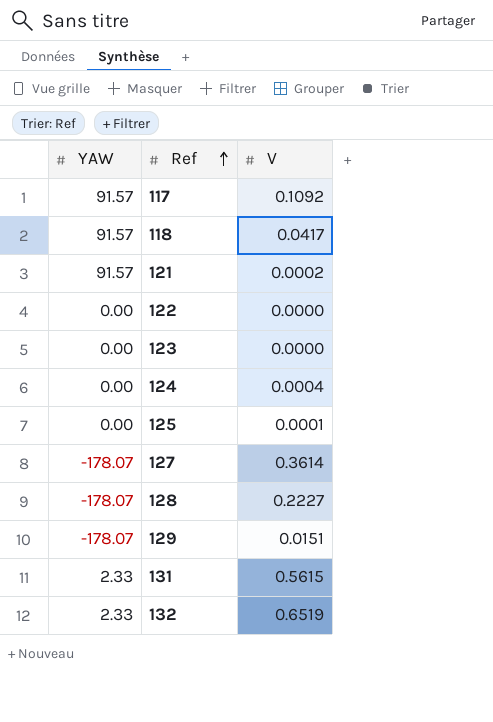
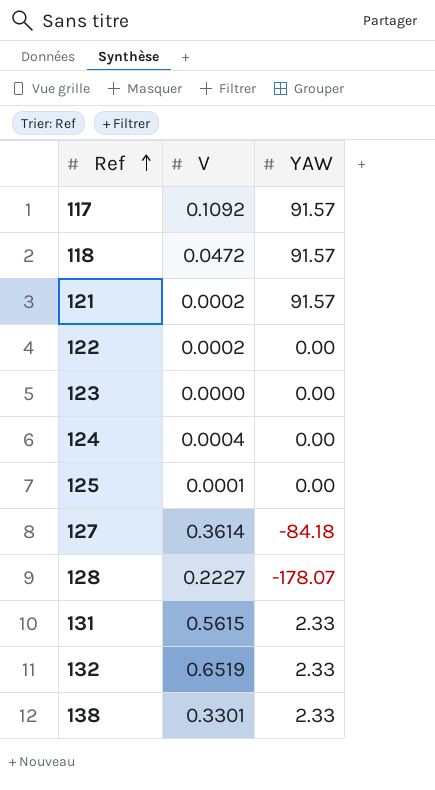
column YAW | position: 1 -> 3
row 129: -178.07 | 0.0151 -> none
118 | V: 0.0417 -> 0.0472
122 | V: 0.0000 -> 0.0002
127 | YAW: -178.07 -> -84.18
row 138: none -> 0.3301 | 2.33

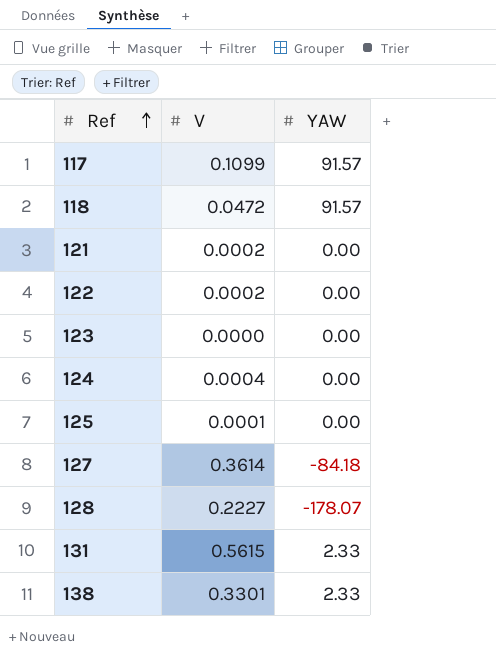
row 132: 0.6519 | 2.33 -> none
117 | V: 0.1092 -> 0.1099
121 | YAW: 91.57 -> 0.00

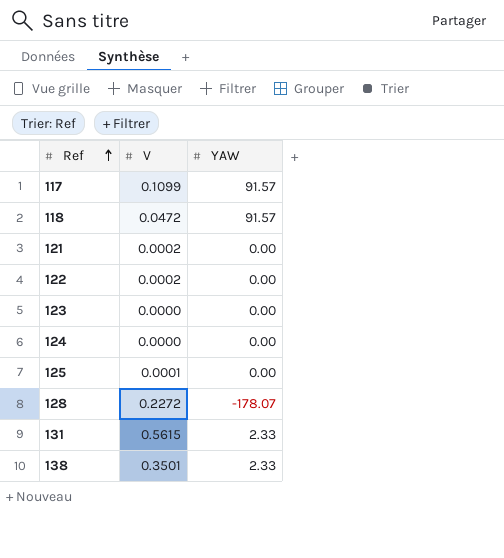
row 127: 0.3614 | -84.18 -> none
124 | V: 0.0004 -> 0.0000
128 | V: 0.2227 -> 0.2272
138 | V: 0.3301 -> 0.3501

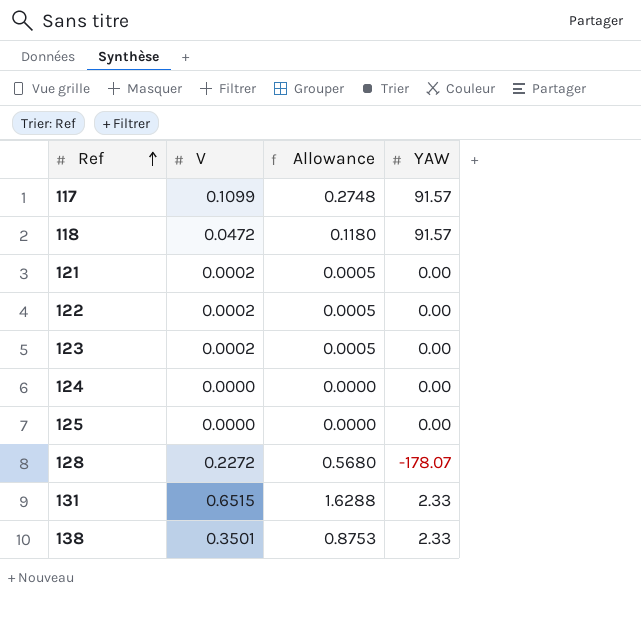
column Allowance | formula: none -> [V] * 2.5
123 | V: 0.0000 -> 0.0002
125 | V: 0.0001 -> 0.0000
131 | V: 0.5615 -> 0.6515

